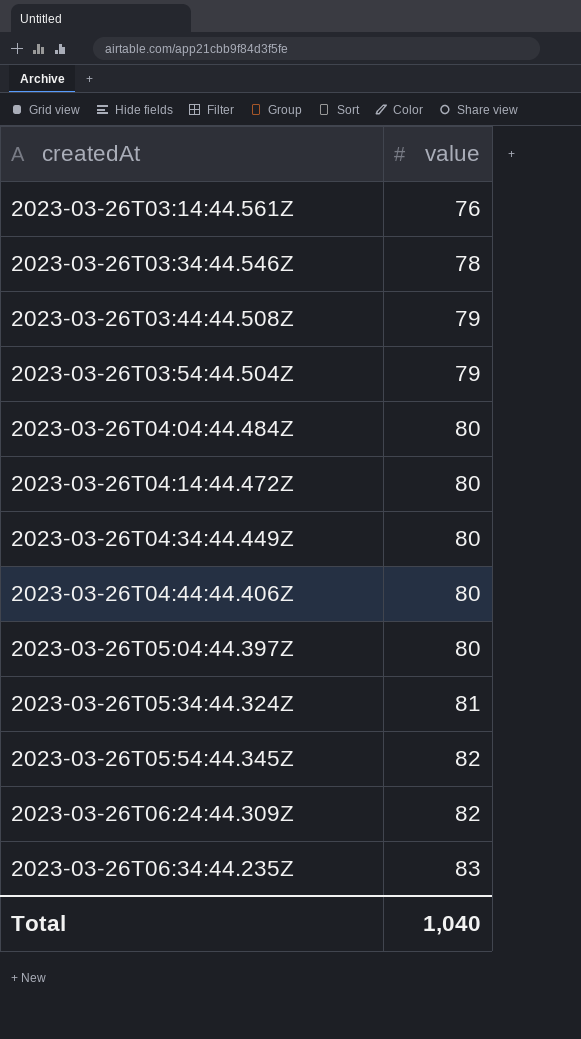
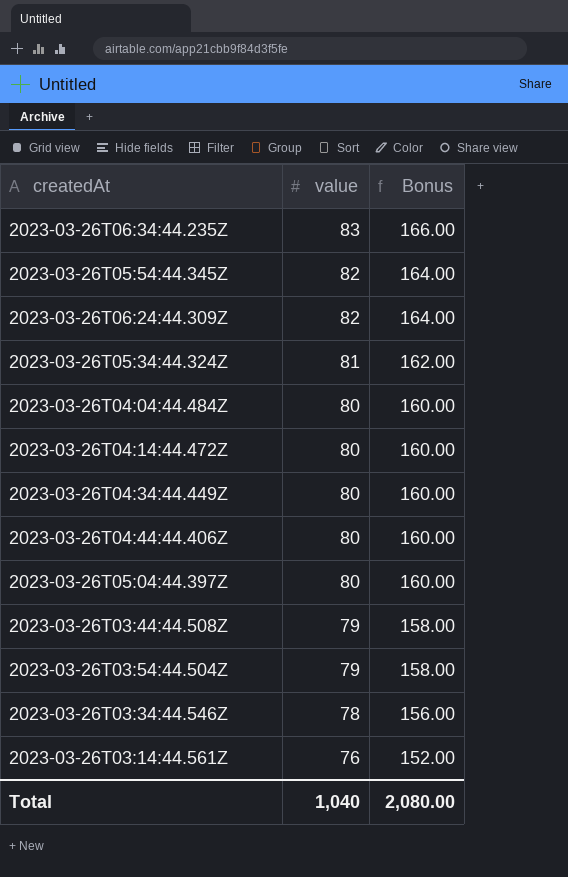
row order: createdAt ascending -> value descending
column Bonus | formula: none -> [value] * 2

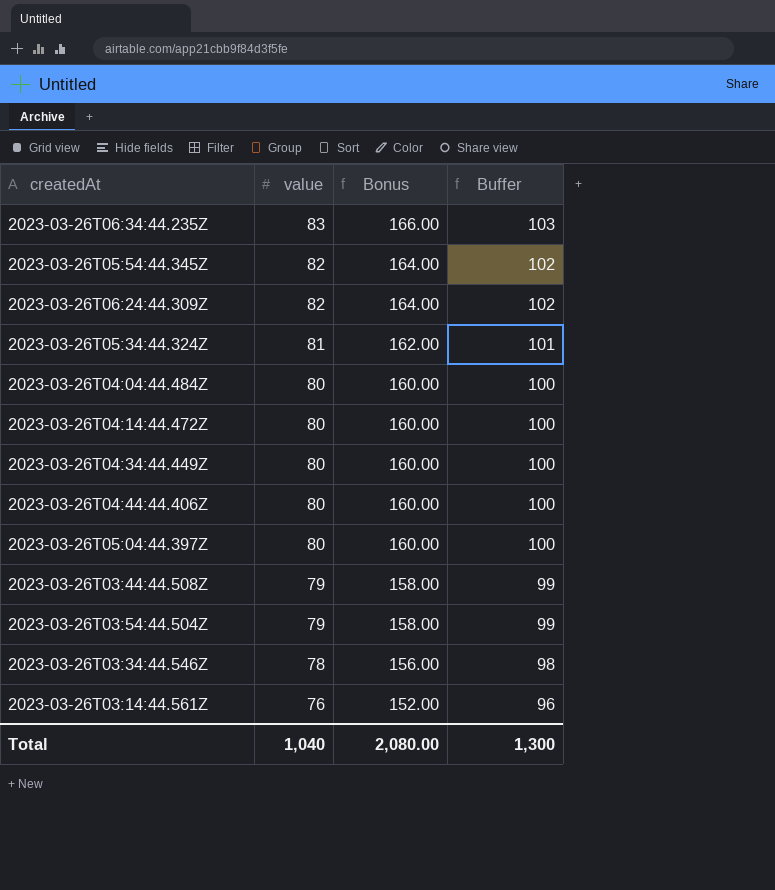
column Buffer | formula: none -> [value] + 20

